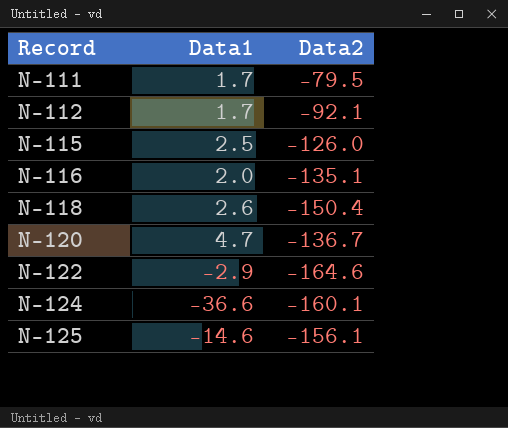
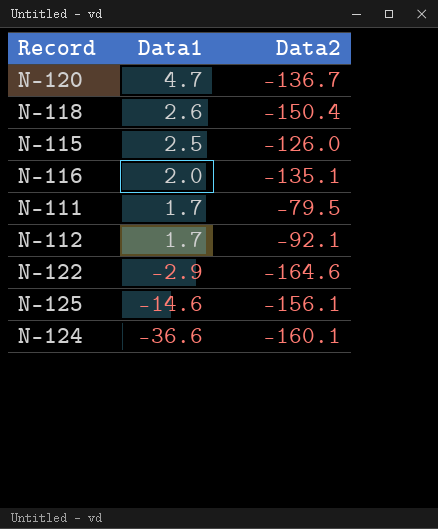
row order: Record ascending -> Data1 descending

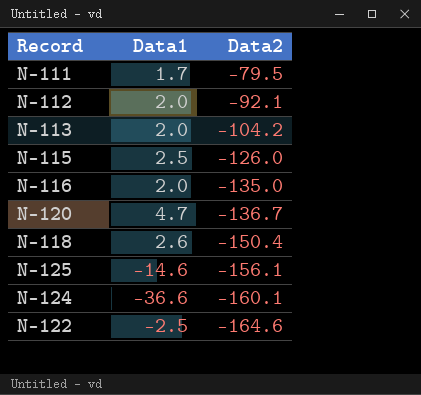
row order: Data1 descending -> Data2 descending
N-112 | Data1: 1.7 -> 2.0
row N-113: none -> 2.0 | -104.2
N-116 | Data2: -135.1 -> -135.0
N-122 | Data1: -2.9 -> -2.5

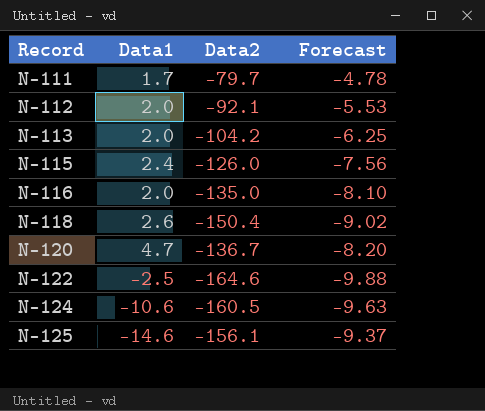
row order: Data2 descending -> Record ascending
column Forecast | formula: none -> [Data2] * 0.06
N-111 | Data2: -79.5 -> -79.7
N-115 | Data1: 2.5 -> 2.4
N-124 | Data1: -36.6 -> -10.6
N-124 | Data2: -160.1 -> -160.5

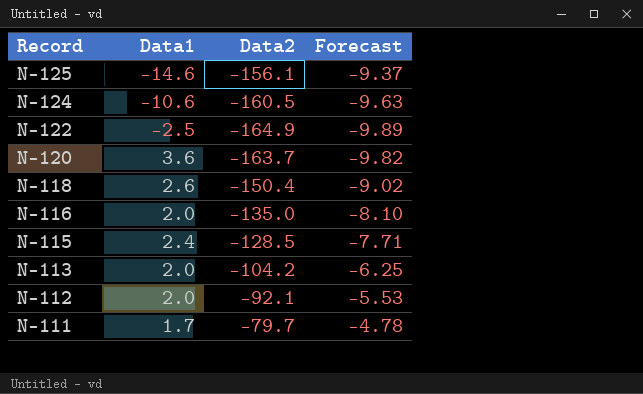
row order: Record ascending -> Record descending
N-122 | Data2: -164.6 -> -164.9
N-122 | Forecast: -9.88 -> -9.89
N-120 | Data1: 4.7 -> 3.6
N-120 | Data2: -136.7 -> -163.7
N-120 | Forecast: -8.20 -> -9.82
N-115 | Data2: -126.0 -> -128.5
N-115 | Forecast: -7.56 -> -7.71

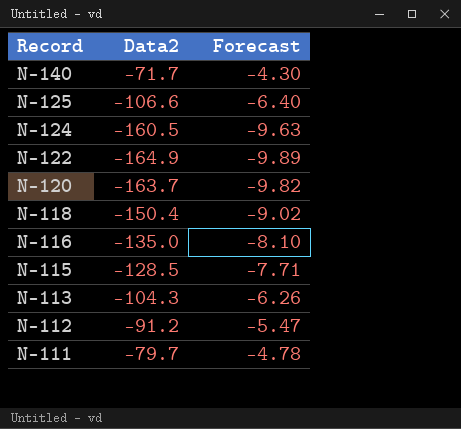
column Data1 | position: 2 -> none
row N-140: none -> -71.7 | -4.30
N-125 | Data2: -156.1 -> -106.6
N-125 | Forecast: -9.37 -> -6.40
N-113 | Data2: -104.2 -> -104.3
N-113 | Forecast: -6.25 -> -6.26
N-112 | Data2: -92.1 -> -91.2
N-112 | Forecast: -5.53 -> -5.47

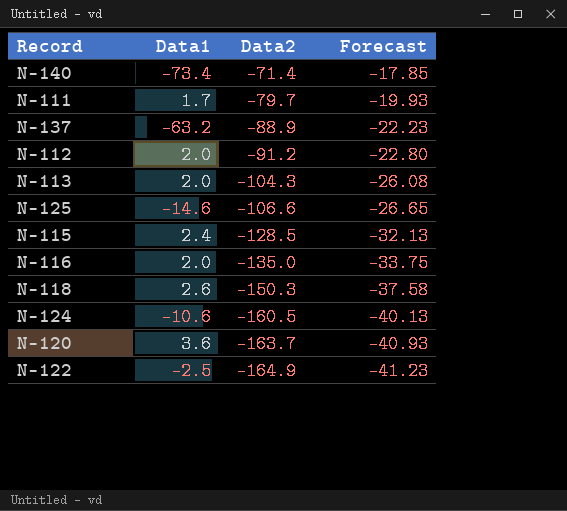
row order: Record descending -> Data2 descending
column Data1 | position: none -> 2
column Forecast | formula: [Data2] * 0.06 -> [Data2] * 0.25
N-140 | Data2: -71.7 -> -71.4
row N-137: none -> -63.2 | -88.9 | -22.23
N-118 | Data2: -150.4 -> -150.3

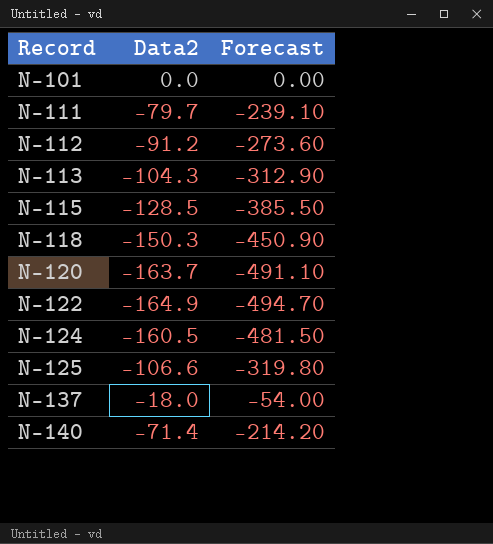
row order: Data2 descending -> Record ascending
column Data1 | position: 2 -> none
column Forecast | formula: [Data2] * 0.25 -> [Data2] * 3
row N-116: 2.0 | -135.0 | -33.75 -> none
row N-101: none -> 0.0 | 0.00
N-137 | Data2: -88.9 -> -18.0

